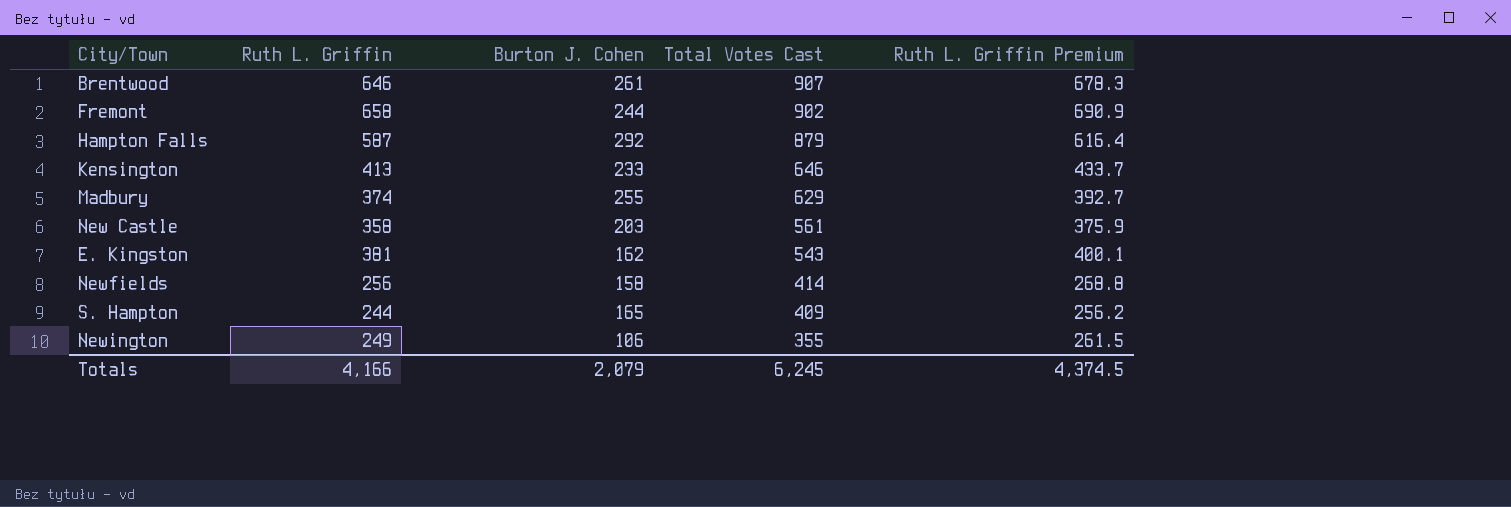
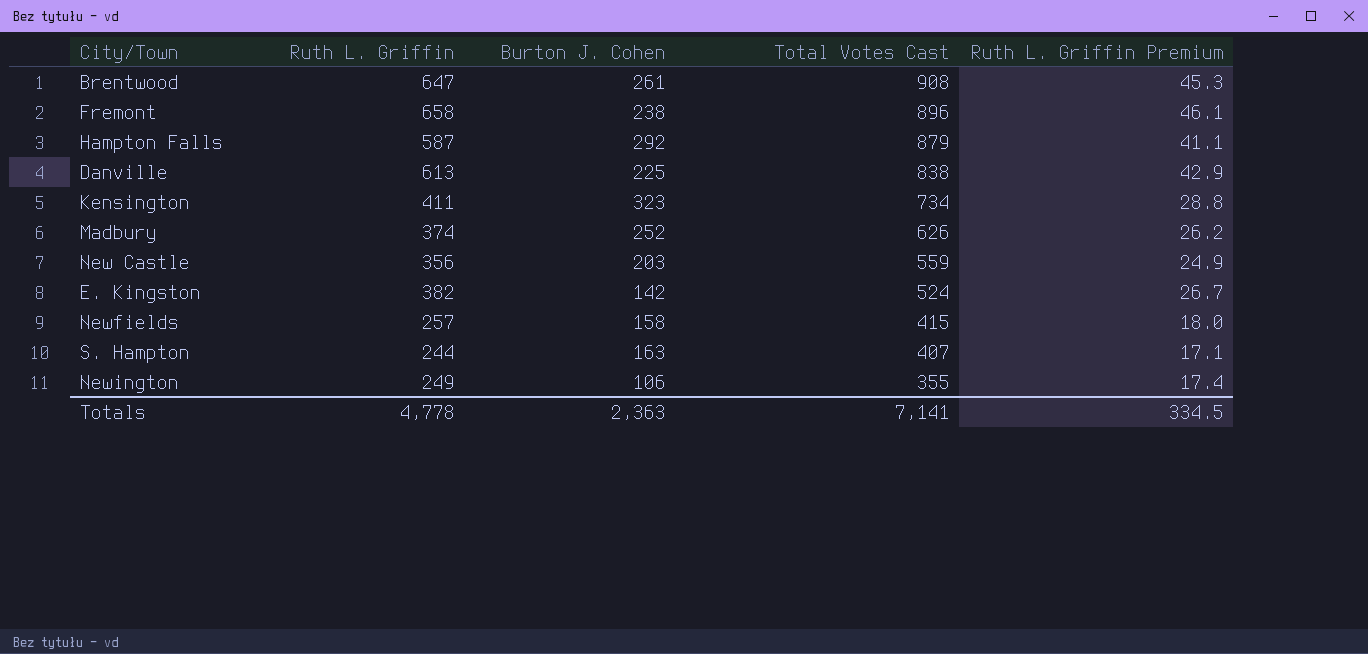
column Ruth L. Griffin Premium | formula: [Ruth L. Griffin] * 1.05 -> [Ruth L. Griffin] * 0.07
Brentwood | Ruth L. Griffin: 646 -> 647
Brentwood | Total Votes Cast: 907 -> 908
Fremont | Burton J. Cohen: 244 -> 238
Fremont | Total Votes Cast: 902 -> 896
row Danville: none -> 613 | 225 | 838 | 42.9
Kensington | Ruth L. Griffin: 413 -> 411
Kensington | Burton J. Cohen: 233 -> 323
Kensington | Total Votes Cast: 646 -> 734
Madbury | Burton J. Cohen: 255 -> 252
Madbury | Total Votes Cast: 629 -> 626
New Castle | Ruth L. Griffin: 358 -> 356
New Castle | Total Votes Cast: 561 -> 559
E. Kingston | Ruth L. Griffin: 381 -> 382
E. Kingston | Burton J. Cohen: 162 -> 142
E. Kingston | Total Votes Cast: 543 -> 524
Newfields | Ruth L. Griffin: 256 -> 257
Newfields | Total Votes Cast: 414 -> 415
S. Hampton | Burton J. Cohen: 165 -> 163
S. Hampton | Total Votes Cast: 409 -> 407
Totals | Ruth L. Griffin: 4,166 -> 4,778
Totals | Burton J. Cohen: 2,079 -> 2,363
Totals | Total Votes Cast: 6,245 -> 7,141
Totals | Ruth L. Griffin Premium: 4,374.5 -> 334.5

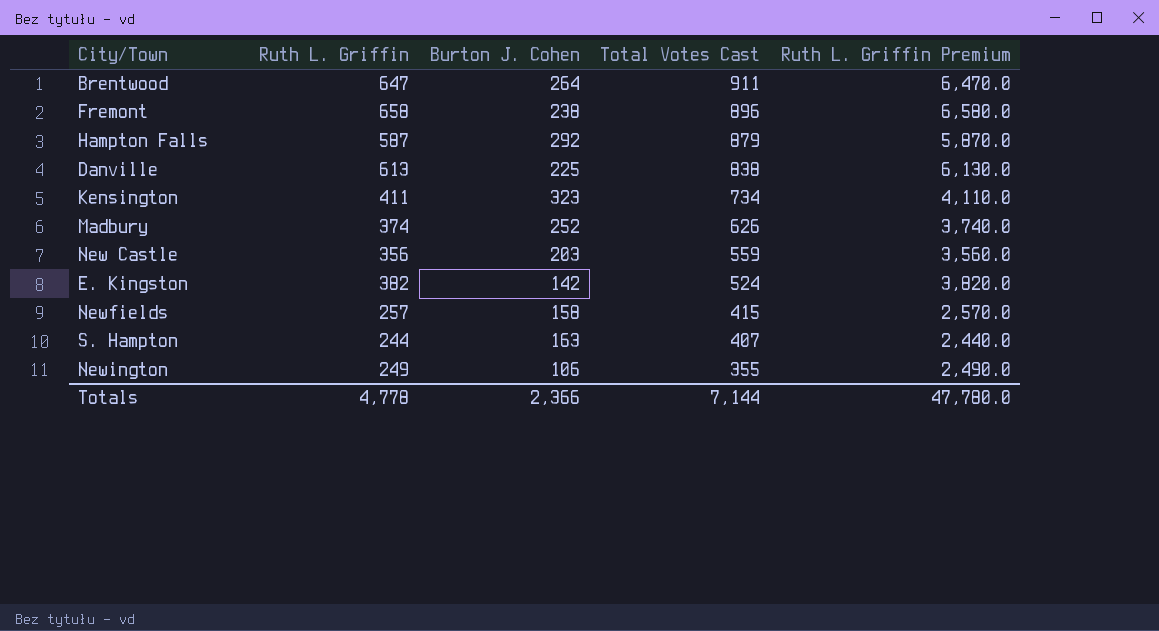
column Ruth L. Griffin Premium | formula: [Ruth L. Griffin] * 0.07 -> [Ruth L. Griffin] * 10
Brentwood | Burton J. Cohen: 261 -> 264
Brentwood | Total Votes Cast: 908 -> 911
Totals | Burton J. Cohen: 2,363 -> 2,366
Totals | Total Votes Cast: 7,141 -> 7,144
Totals | Ruth L. Griffin Premium: 334.5 -> 47,780.0

